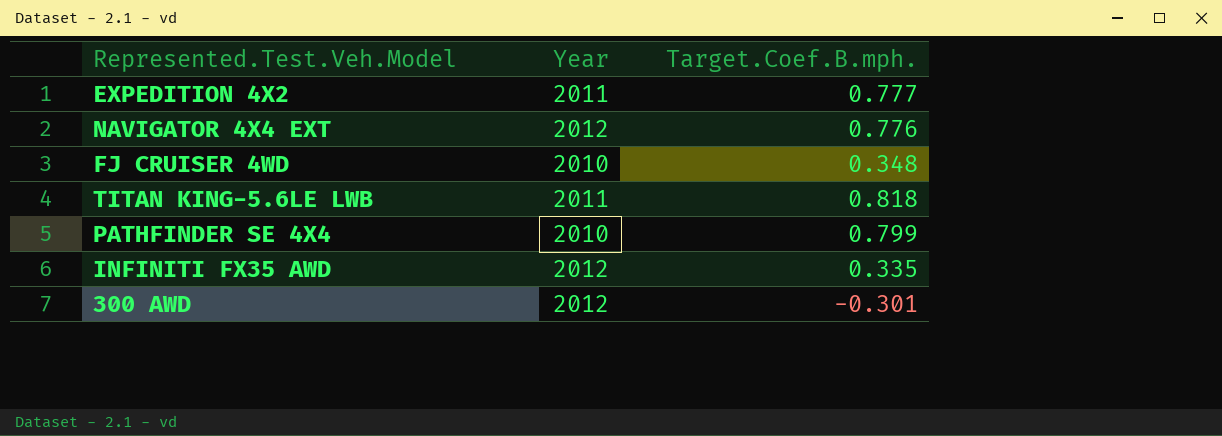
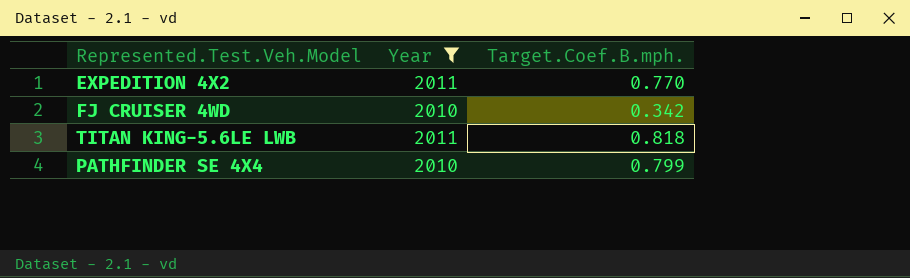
filter: none -> Year != 2012
EXPEDITION 4X2 | Target.Coef.B.mph.: 0.777 -> 0.770
FJ CRUISER 4WD | Target.Coef.B.mph.: 0.348 -> 0.342

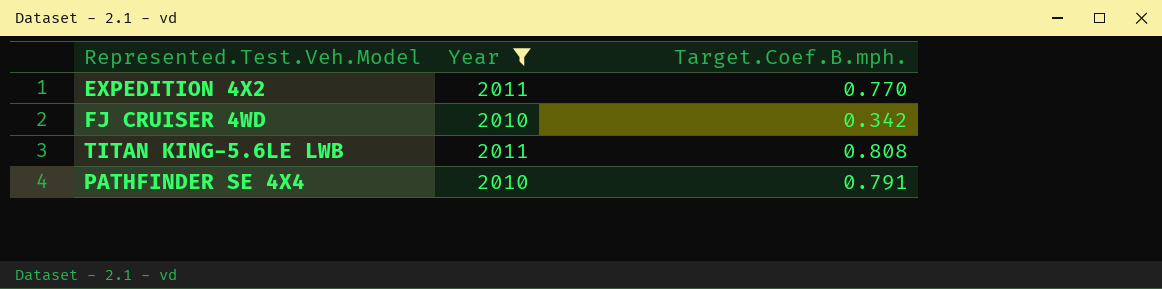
TITAN KING-5.6LE LWB | Target.Coef.B.mph.: 0.818 -> 0.808
PATHFINDER SE 4X4 | Target.Coef.B.mph.: 0.799 -> 0.791

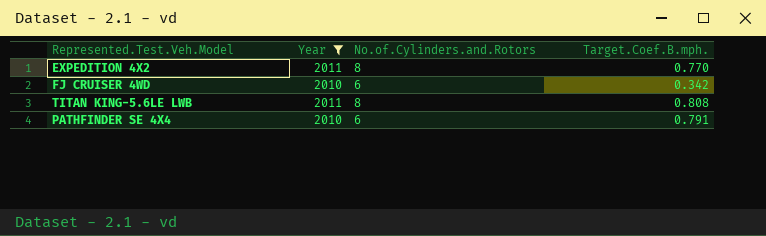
column No.of.Cylinders.and.Rotors | position: none -> 3

